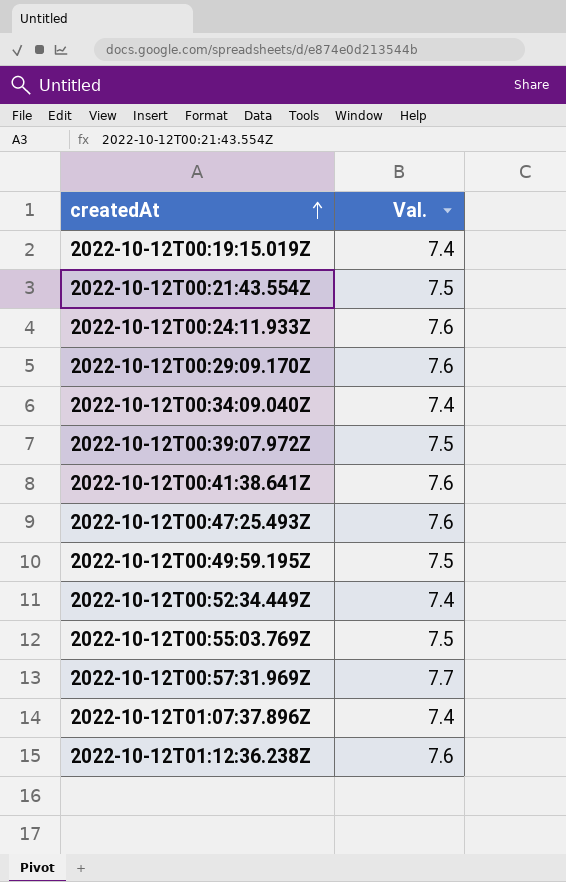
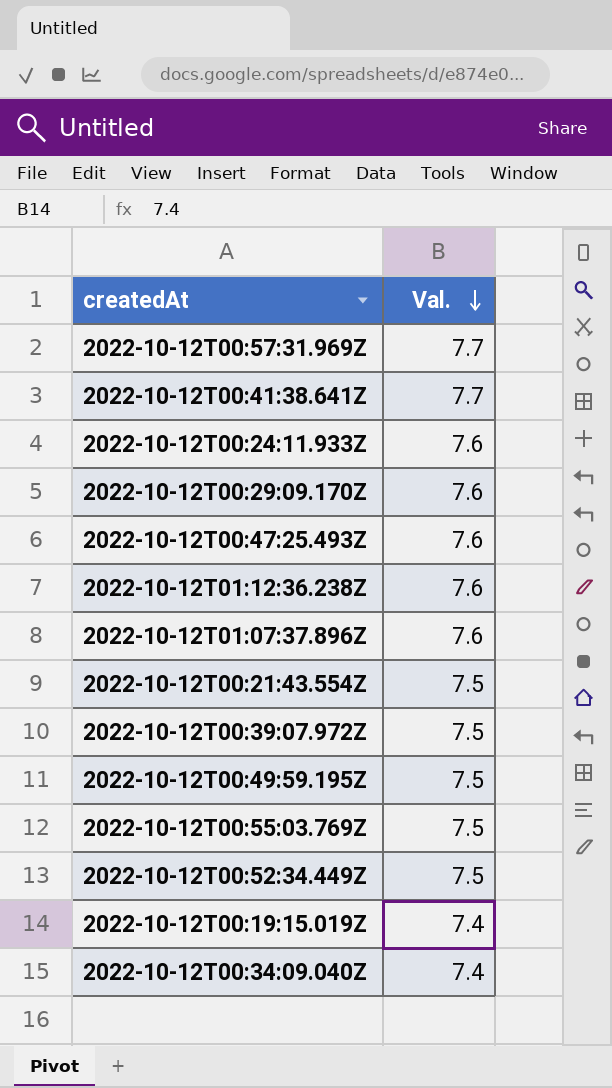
row order: createdAt ascending -> Val. descending
2022-10-12T00:41:38.641Z | Val.: 7.6 -> 7.7
2022-10-12T01:07:37.896Z | Val.: 7.4 -> 7.6
2022-10-12T00:52:34.449Z | Val.: 7.4 -> 7.5

